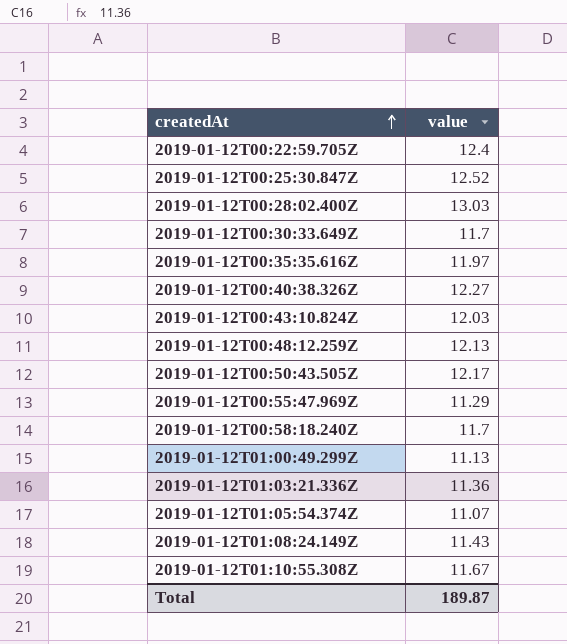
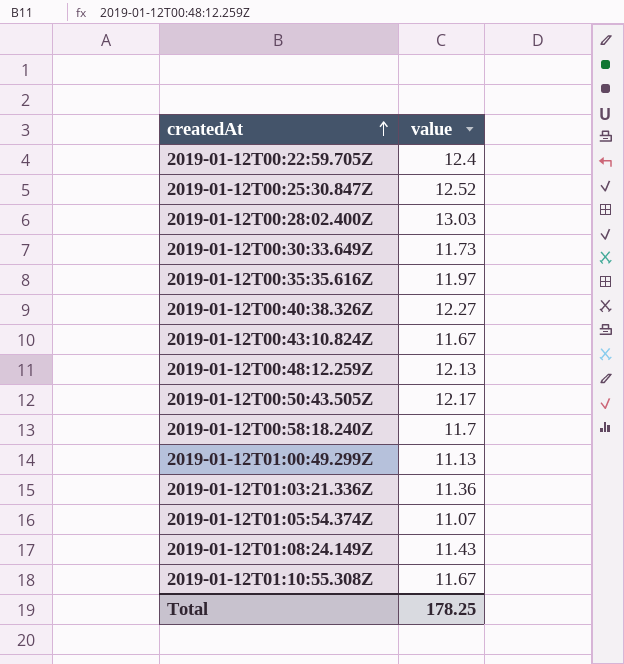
row 2019-01-12T00:55:47.969Z: 11.29 -> none
2019-01-12T00:30:33.649Z | value: 11.7 -> 11.73
2019-01-12T00:43:10.824Z | value: 12.03 -> 11.67
Total | value: 189.87 -> 178.25

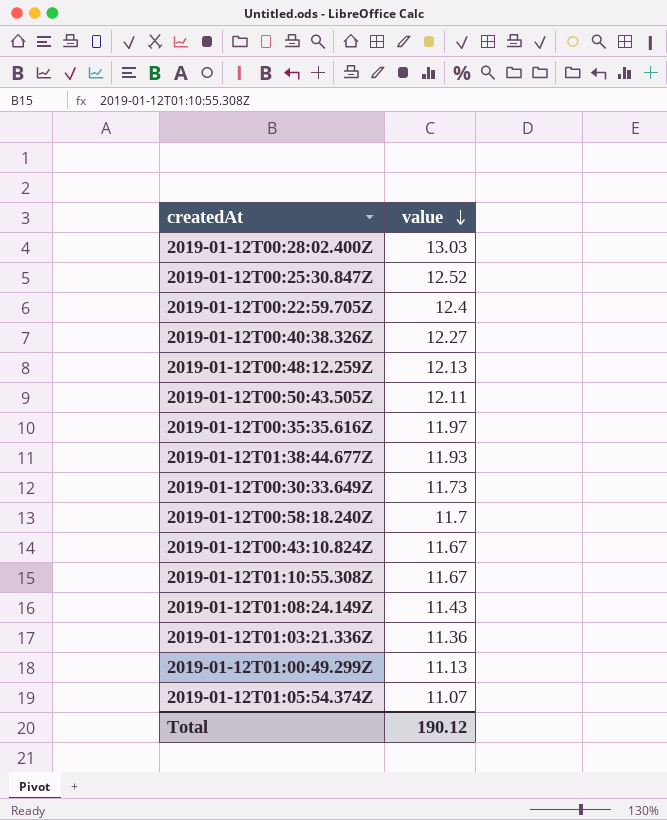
row order: createdAt ascending -> value descending
2019-01-12T00:50:43.505Z | value: 12.17 -> 12.11
row 2019-01-12T01:38:44.677Z: none -> 11.93
Total | value: 178.25 -> 190.12

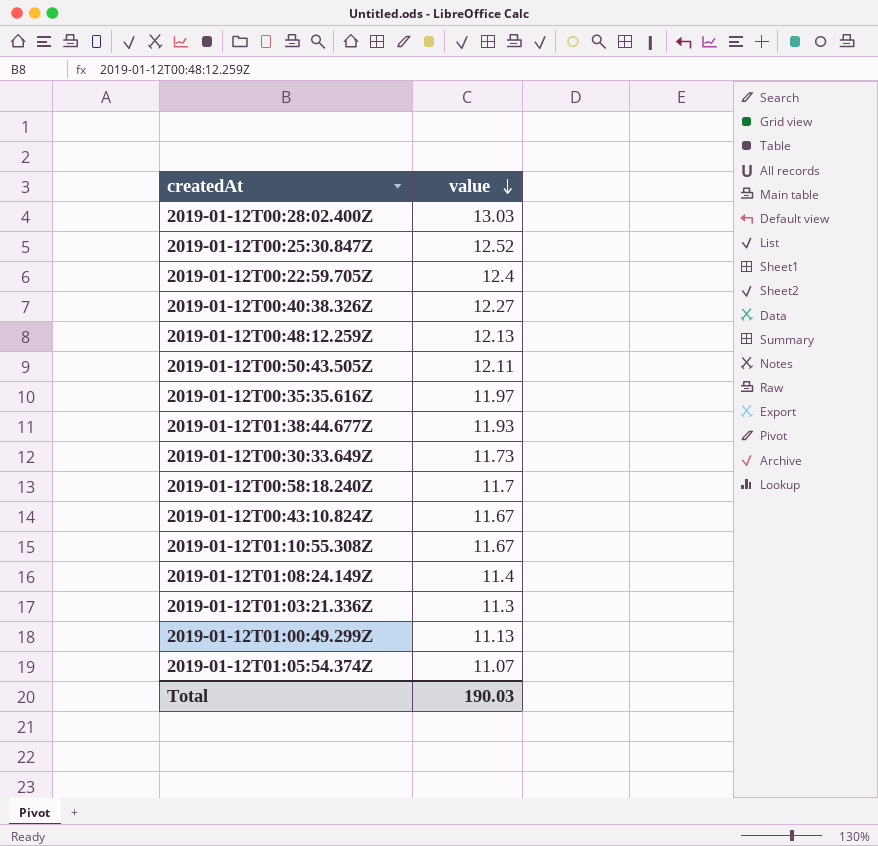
2019-01-12T01:08:24.149Z | value: 11.43 -> 11.4
2019-01-12T01:03:21.336Z | value: 11.36 -> 11.3
Total | value: 190.12 -> 190.03

